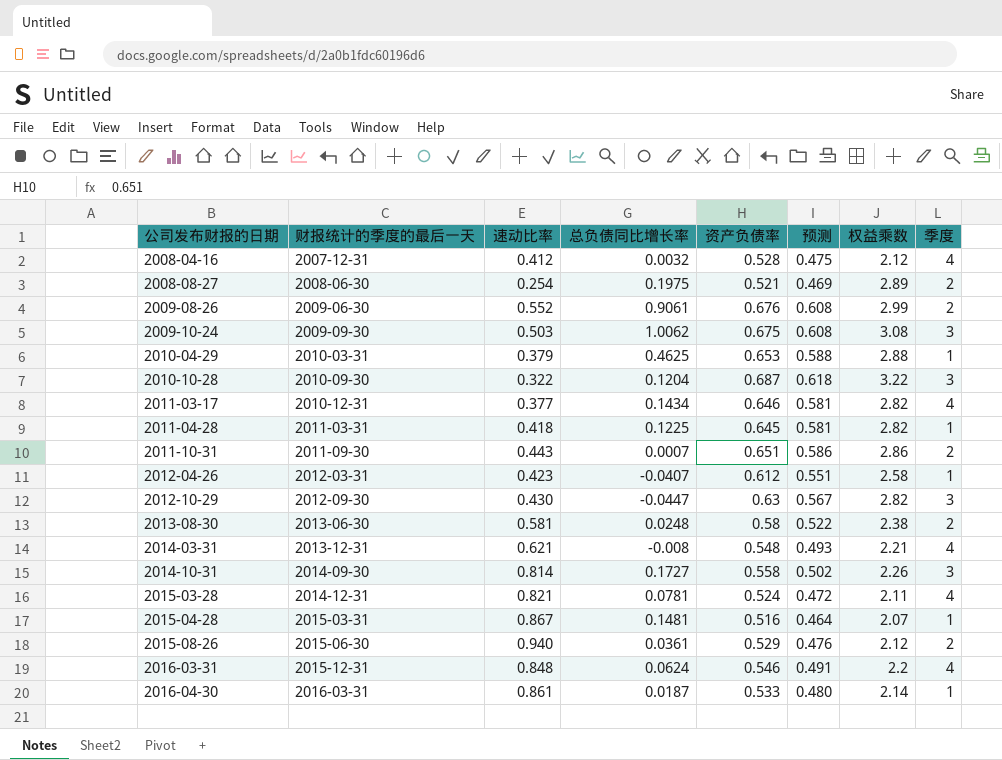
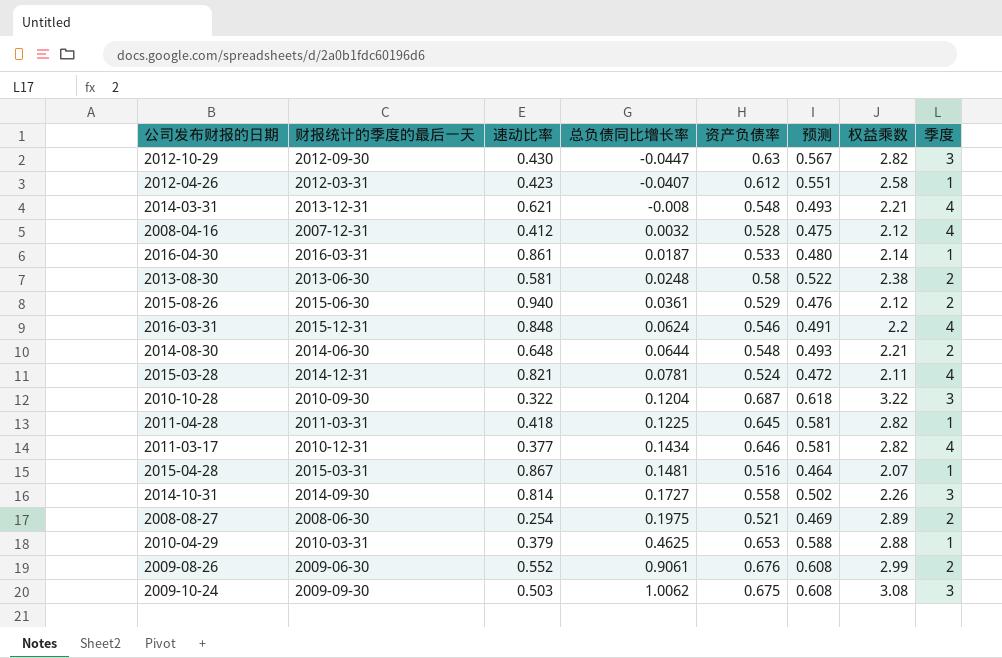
row order: 公司发布财报的日期 ascending -> 总负债同比增长率 ascending
row 2011-10-31: 2011-09-30 | 0.443 | 0.0007 | 0.651 | 0.586 | 2.86 | 2 -> none
row 2014-08-30: none -> 2014-06-30 | 0.648 | 0.0644 | 0.548 | 0.493 | 2.21 | 2

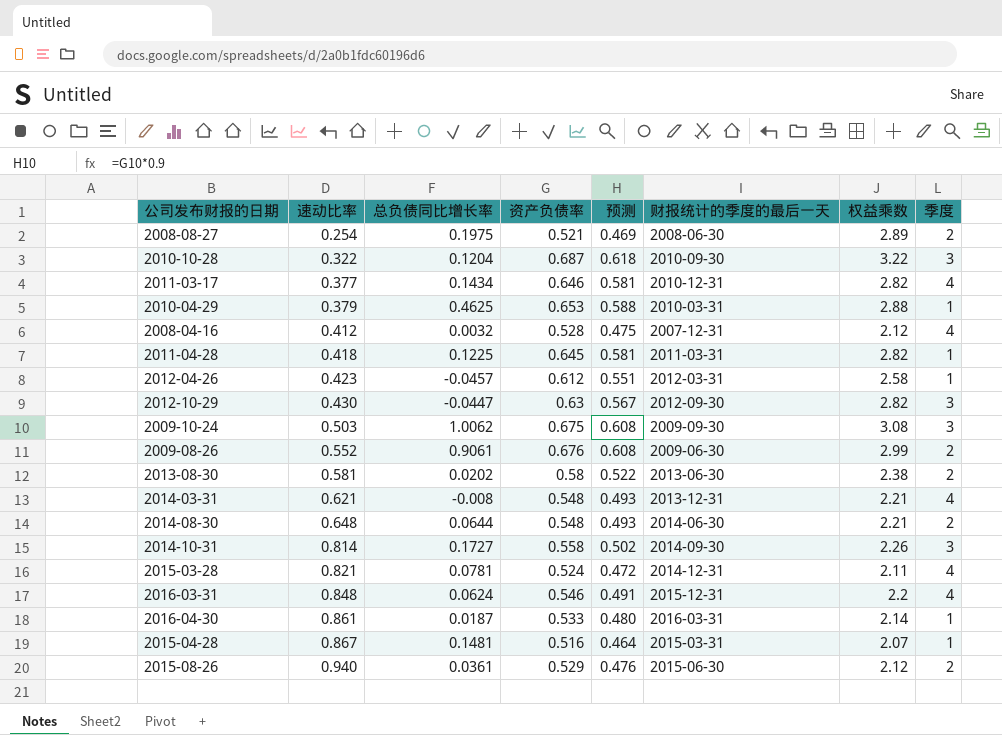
row order: 总负债同比增长率 ascending -> 速动比率 ascending
column 财报统计的季度的最后一天 | position: 2 -> 6
2012-04-26 | 总负债同比增长率: -0.0407 -> -0.0457
2013-08-30 | 总负债同比增长率: 0.0248 -> 0.0202

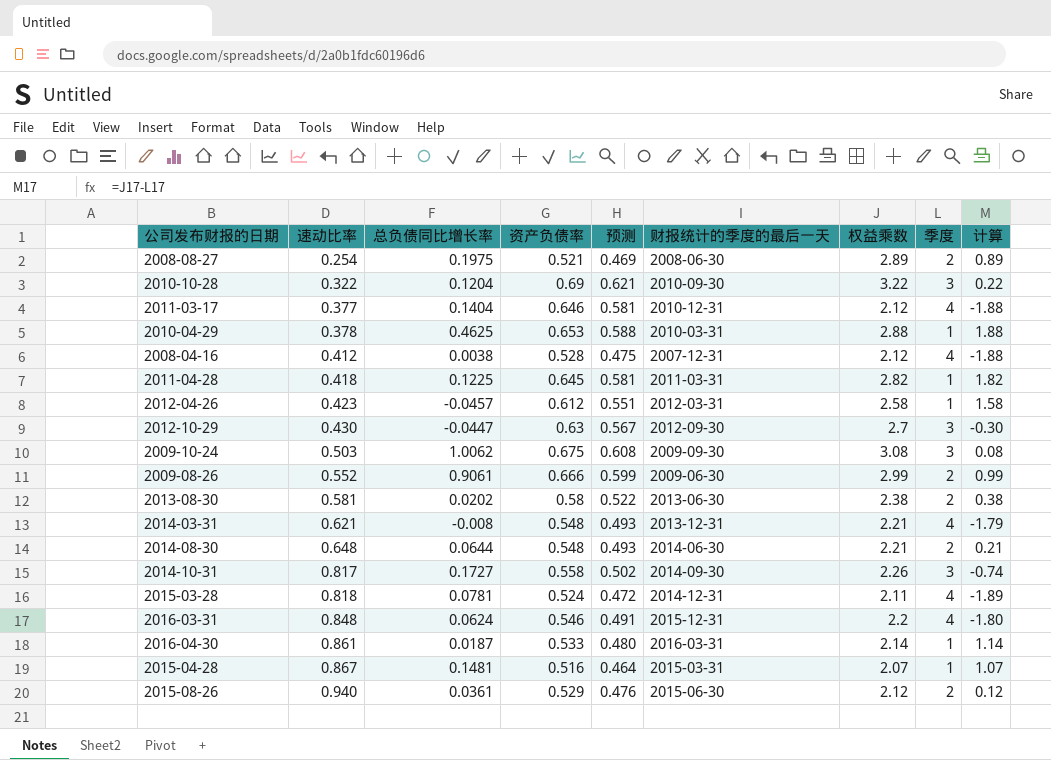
column 计算 | formula: none -> [权益乘数] - [季度]
2010-10-28 | 资产负债率: 0.687 -> 0.69
2010-10-28 | 预测: 0.618 -> 0.621
2011-03-17 | 总负债同比增长率: 0.1434 -> 0.1404
2011-03-17 | 权益乘数: 2.82 -> 2.12
2010-04-29 | 速动比率: 0.379 -> 0.378
2008-04-16 | 总负债同比增长率: 0.0032 -> 0.0038
2012-10-29 | 权益乘数: 2.82 -> 2.7
2009-08-26 | 资产负债率: 0.676 -> 0.666
2009-08-26 | 预测: 0.608 -> 0.599
2014-10-31 | 速动比率: 0.814 -> 0.817
2015-03-28 | 速动比率: 0.821 -> 0.818

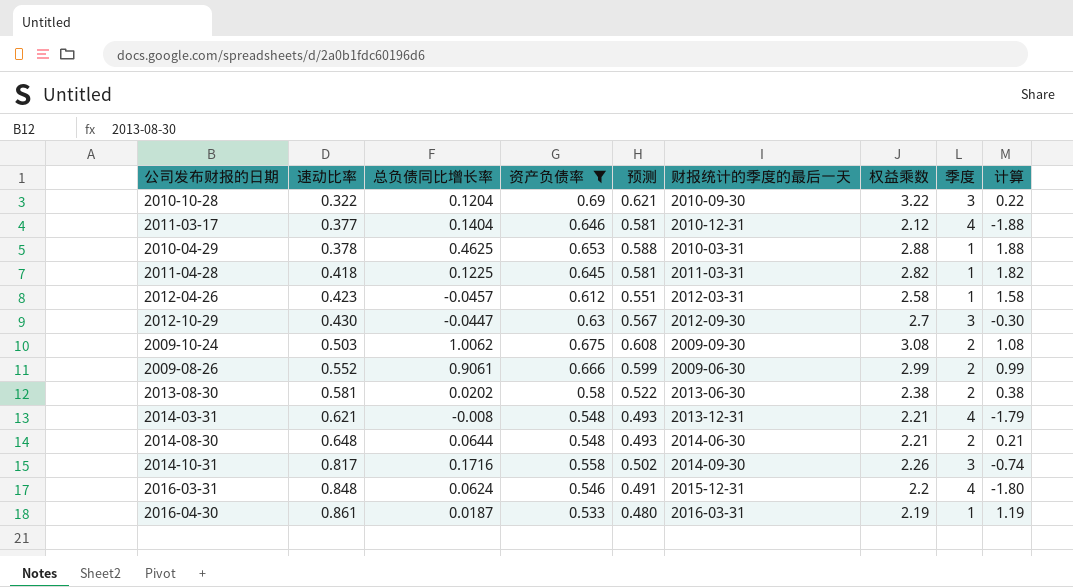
filter: none -> 资产负债率 >= 0.533
2009-10-24 | 季度: 3 -> 2
2009-10-24 | 计算: 0.08 -> 1.08
2014-10-31 | 总负债同比增长率: 0.1727 -> 0.1716
2016-04-30 | 权益乘数: 2.14 -> 2.19
2016-04-30 | 计算: 1.14 -> 1.19

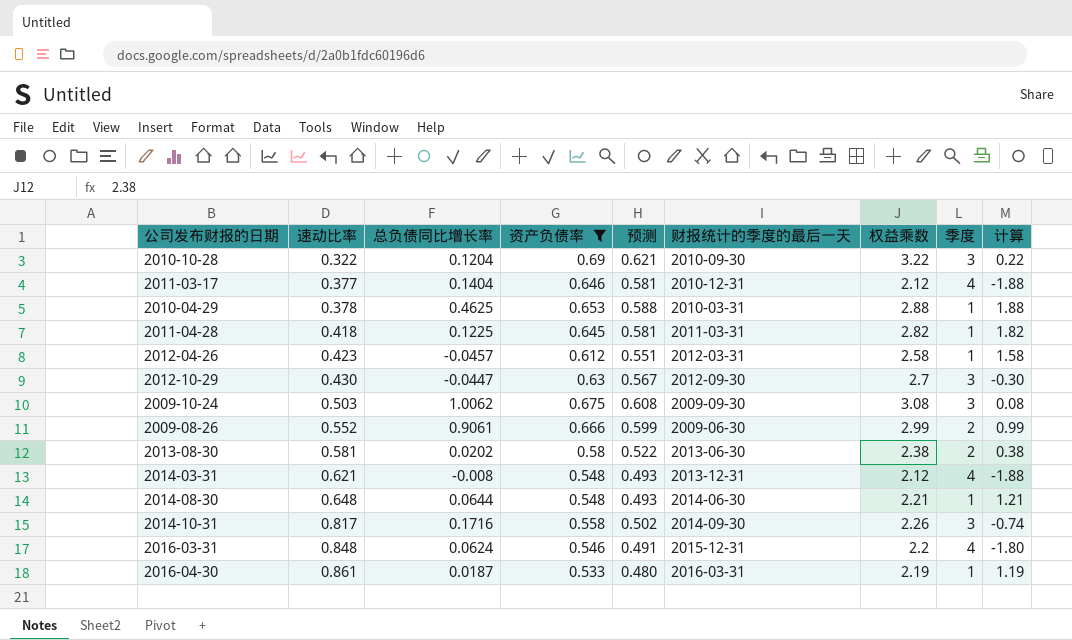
2009-10-24 | 季度: 2 -> 3
2009-10-24 | 计算: 1.08 -> 0.08
2014-03-31 | 权益乘数: 2.21 -> 2.12
2014-03-31 | 计算: -1.79 -> -1.88
2014-08-30 | 季度: 2 -> 1
2014-08-30 | 计算: 0.21 -> 1.21

